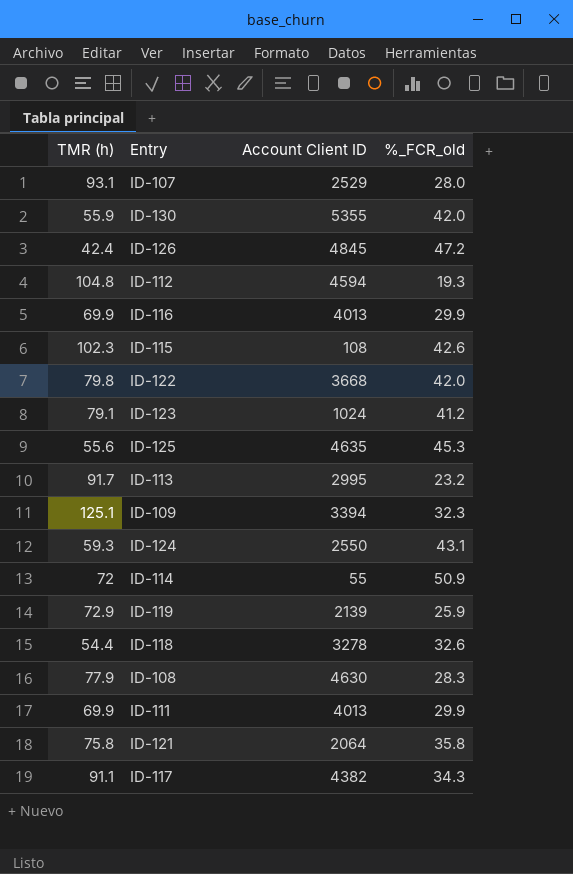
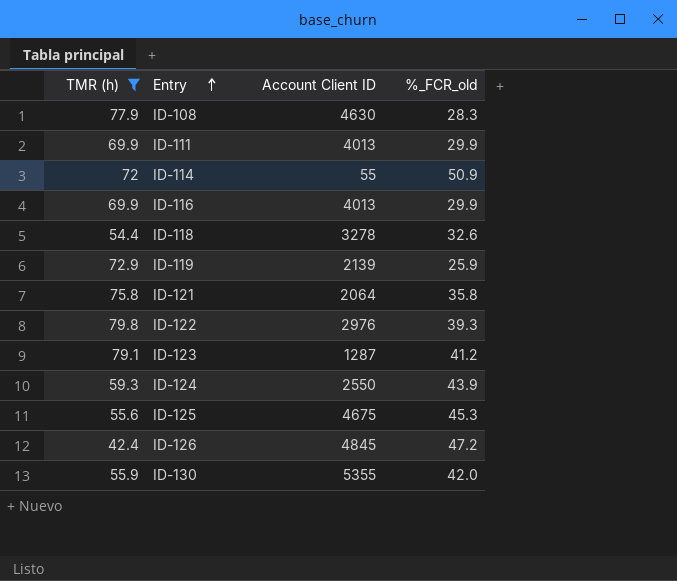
filter: none -> TMR (h) <= 79.8
row order: none -> Entry ascending
ID-122 | Account Client ID: 3668 -> 2976
ID-122 | %_FCR_old: 42.0 -> 39.3
ID-123 | Account Client ID: 1024 -> 1287
ID-124 | %_FCR_old: 43.1 -> 43.9
ID-125 | Account Client ID: 4635 -> 4675

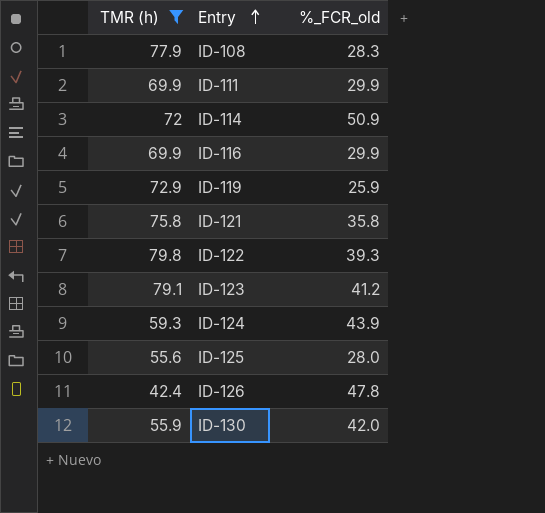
column Account Client ID | position: 3 -> none
row ID-118: 54.4 | 3278 | 32.6 -> none
ID-125 | %_FCR_old: 45.3 -> 28.0
ID-126 | %_FCR_old: 47.2 -> 47.8

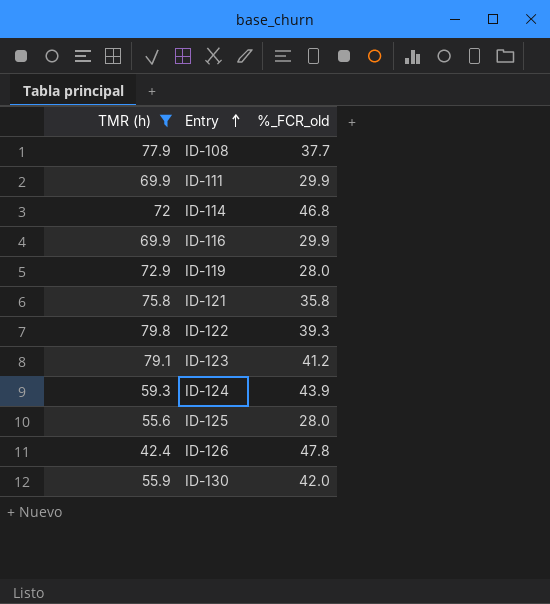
ID-108 | %_FCR_old: 28.3 -> 37.7
ID-114 | %_FCR_old: 50.9 -> 46.8
ID-119 | %_FCR_old: 25.9 -> 28.0

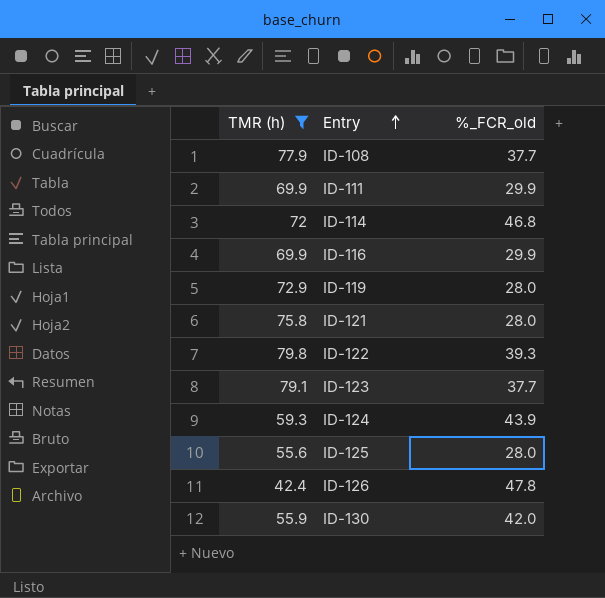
ID-121 | %_FCR_old: 35.8 -> 28.0
ID-123 | %_FCR_old: 41.2 -> 37.7

